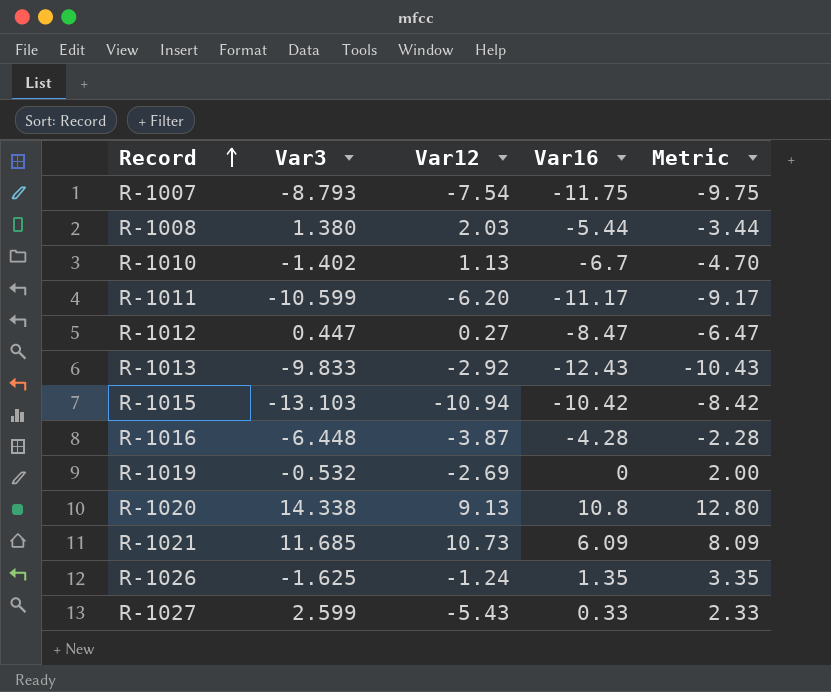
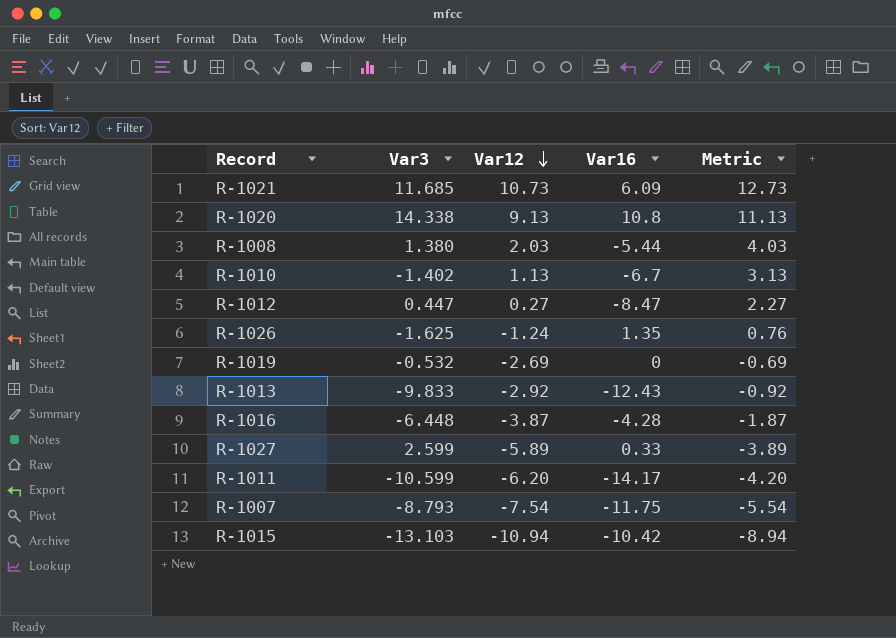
row order: Record ascending -> Var12 descending
column Metric | formula: [Var16] + 2 -> [Var12] + 2
R-1027 | Var12: -5.43 -> -5.89
R-1011 | Var16: -11.17 -> -14.17

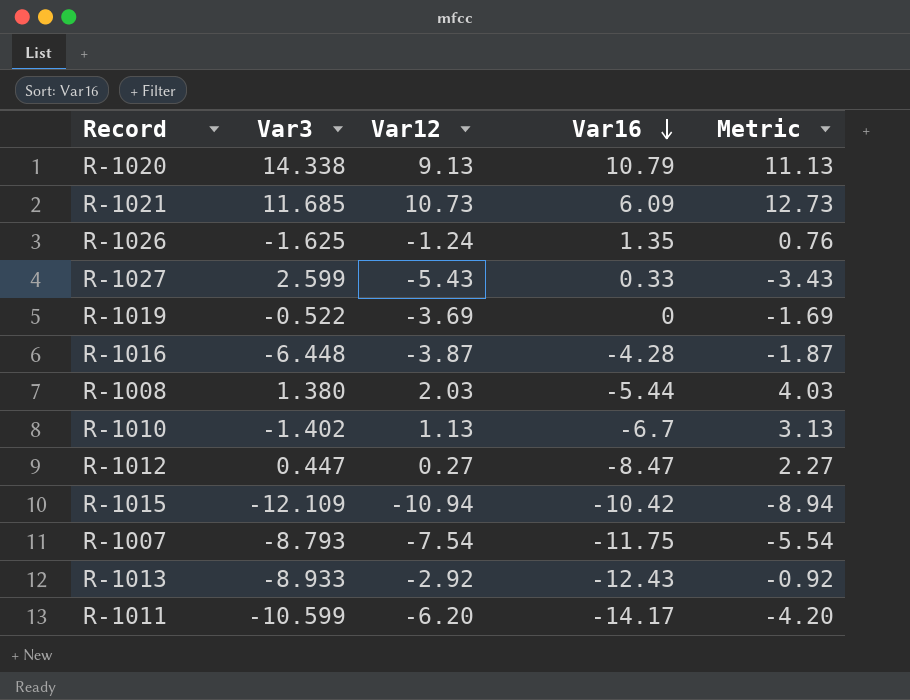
row order: Var12 descending -> Var16 descending
R-1020 | Var16: 10.8 -> 10.79
R-1027 | Var12: -5.89 -> -5.43
R-1027 | Metric: -3.89 -> -3.43
R-1019 | Var3: -0.532 -> -0.522
R-1019 | Var12: -2.69 -> -3.69
R-1019 | Metric: -0.69 -> -1.69
R-1015 | Var3: -13.103 -> -12.109
R-1013 | Var3: -9.833 -> -8.933

